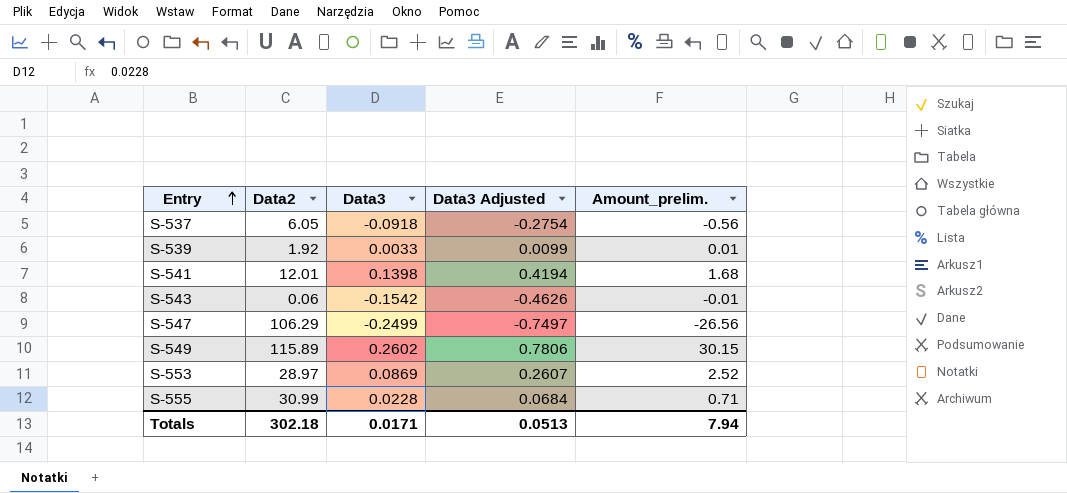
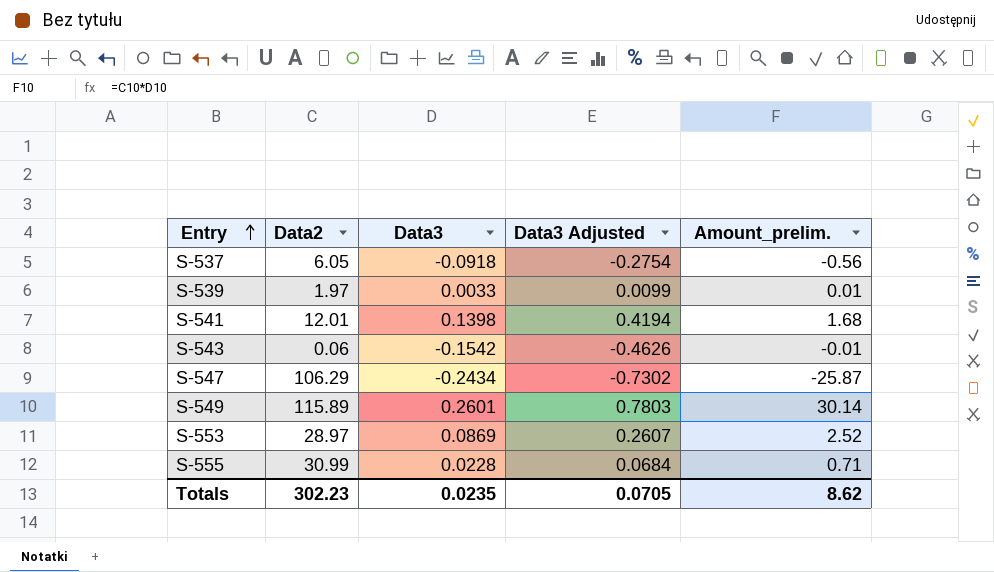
S-539 | Data2: 1.92 -> 1.97
S-547 | Data3: -0.2499 -> -0.2434
S-547 | Data3 Adjusted: -0.7497 -> -0.7302
S-547 | Amount_prelim.: -26.56 -> -25.87
S-549 | Data3: 0.2602 -> 0.2601
S-549 | Data3 Adjusted: 0.7806 -> 0.7803
S-549 | Amount_prelim.: 30.15 -> 30.14
Totals | Data2: 302.18 -> 302.23
Totals | Data3: 0.0171 -> 0.0235
Totals | Data3 Adjusted: 0.0513 -> 0.0705
Totals | Amount_prelim.: 7.94 -> 8.62

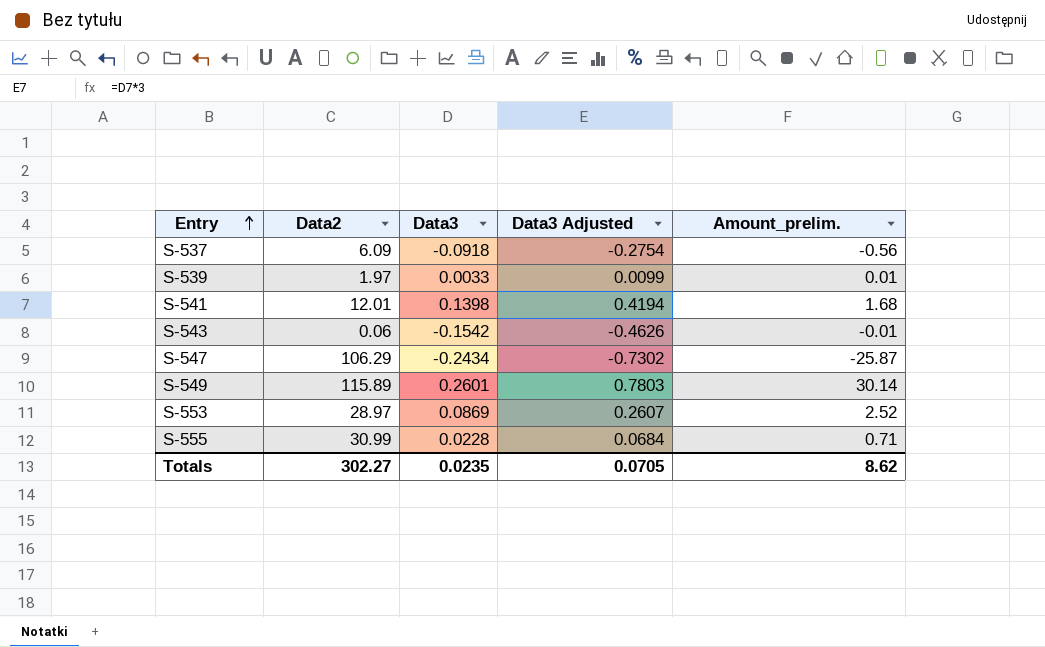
S-537 | Data2: 6.05 -> 6.09
Totals | Data2: 302.23 -> 302.27

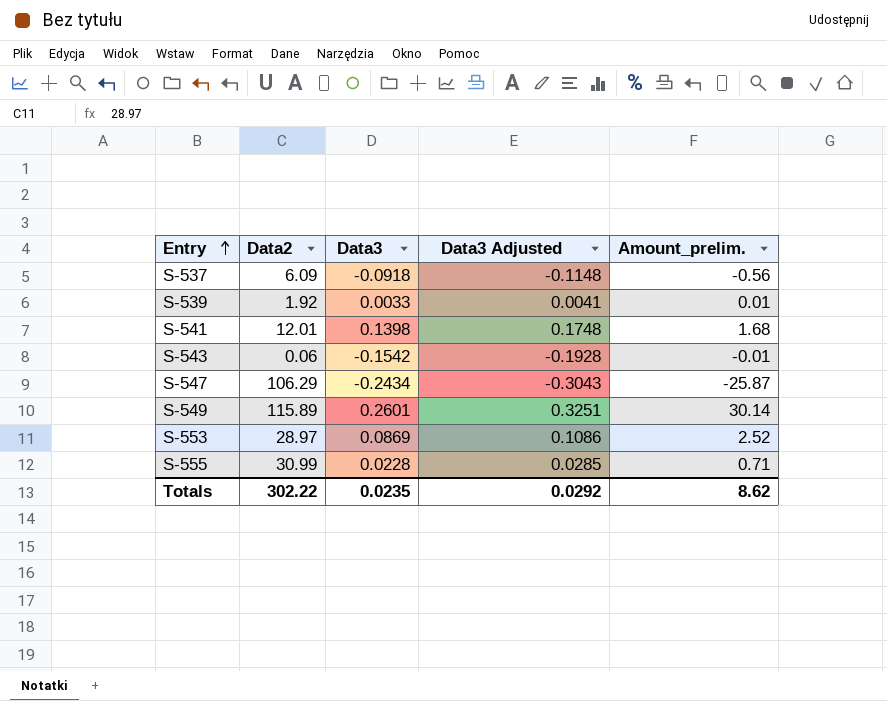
column Data3 Adjusted | formula: [Data3] * 3 -> [Data3] * 1.25
S-539 | Data2: 1.97 -> 1.92
Totals | Data2: 302.27 -> 302.22
Totals | Data3 Adjusted: 0.0705 -> 0.0292

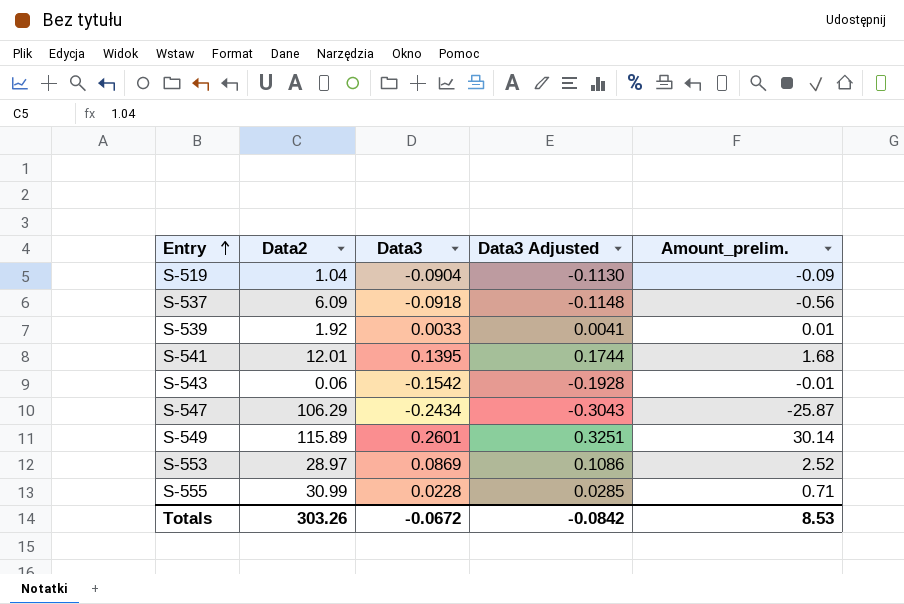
row S-519: none -> 1.04 | -0.0904 | -0.1130 | -0.09
S-541 | Data3: 0.1398 -> 0.1395
S-541 | Data3 Adjusted: 0.1748 -> 0.1744
Totals | Data2: 302.22 -> 303.26
Totals | Data3: 0.0235 -> -0.0672
Totals | Data3 Adjusted: 0.0292 -> -0.0842
Totals | Amount_prelim.: 8.62 -> 8.53

